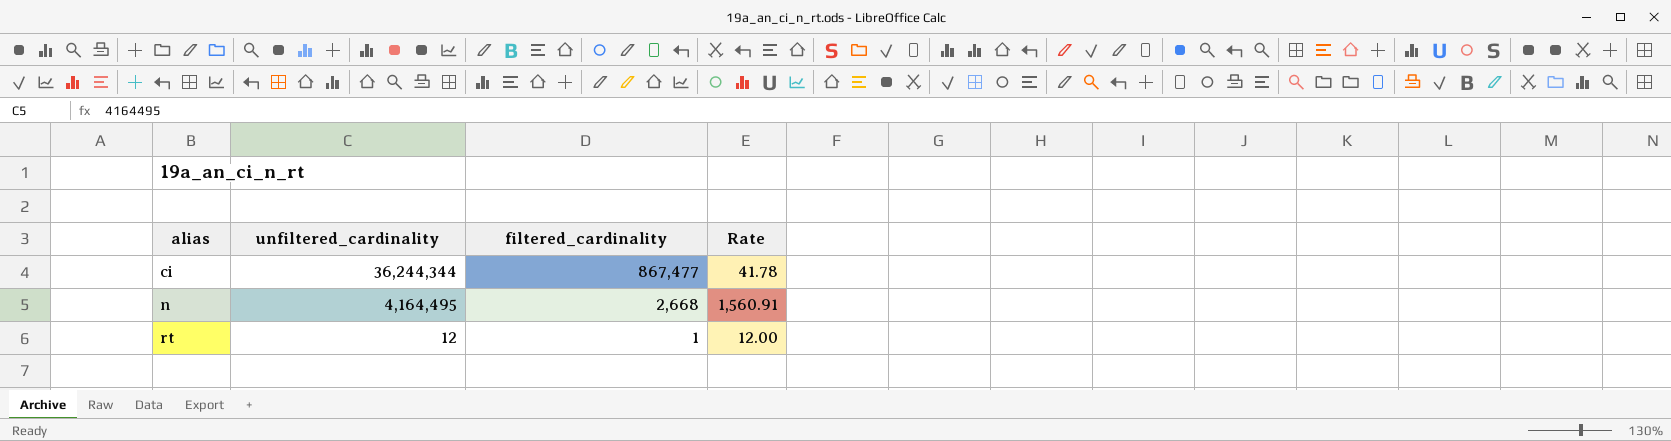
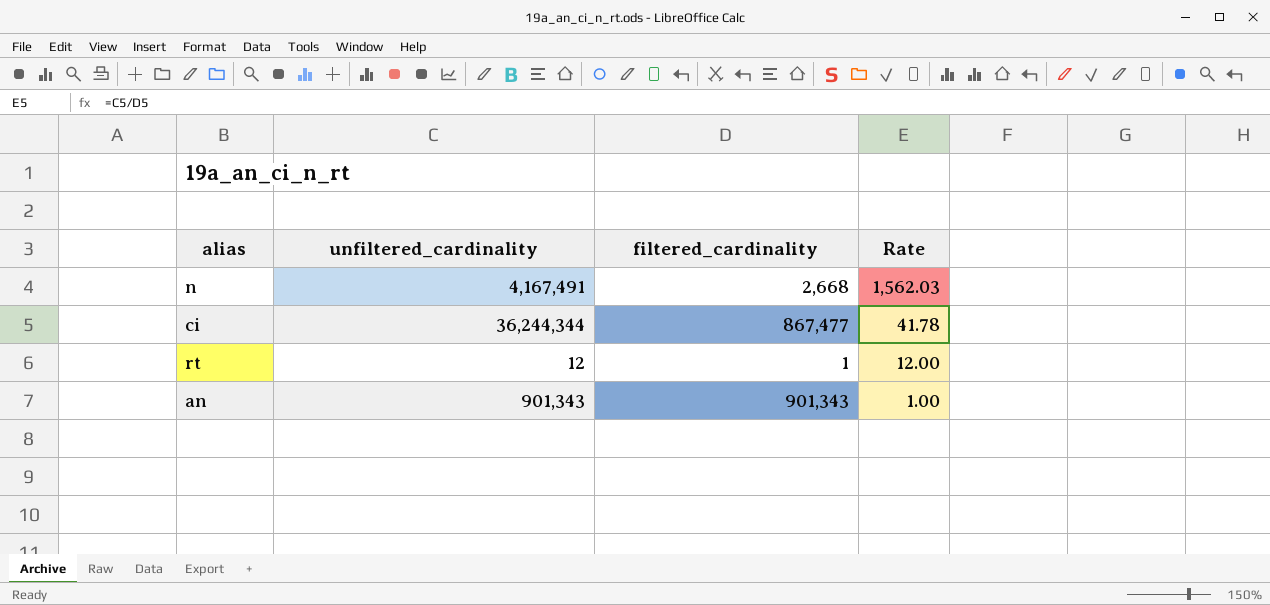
row order: alias ascending -> Rate descending
n | unfiltered_cardinality: 4,164,495 -> 4,167,491
n | Rate: 1,560.91 -> 1,562.03
row an: none -> 901,343 | 901,343 | 1.00

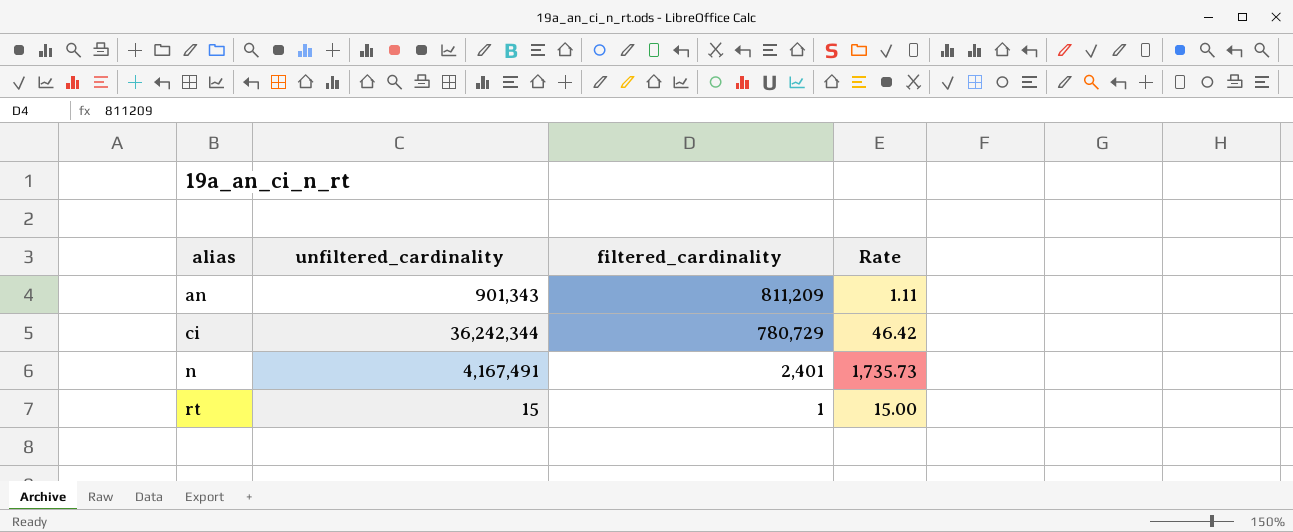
row order: Rate descending -> alias ascending
an | filtered_cardinality: 901,343 -> 811,209
an | Rate: 1.00 -> 1.11
ci | unfiltered_cardinality: 36,244,344 -> 36,242,344
ci | filtered_cardinality: 867,477 -> 780,729
ci | Rate: 41.78 -> 46.42
n | filtered_cardinality: 2,668 -> 2,401
n | Rate: 1,562.03 -> 1,735.73
rt | unfiltered_cardinality: 12 -> 15
rt | Rate: 12.00 -> 15.00

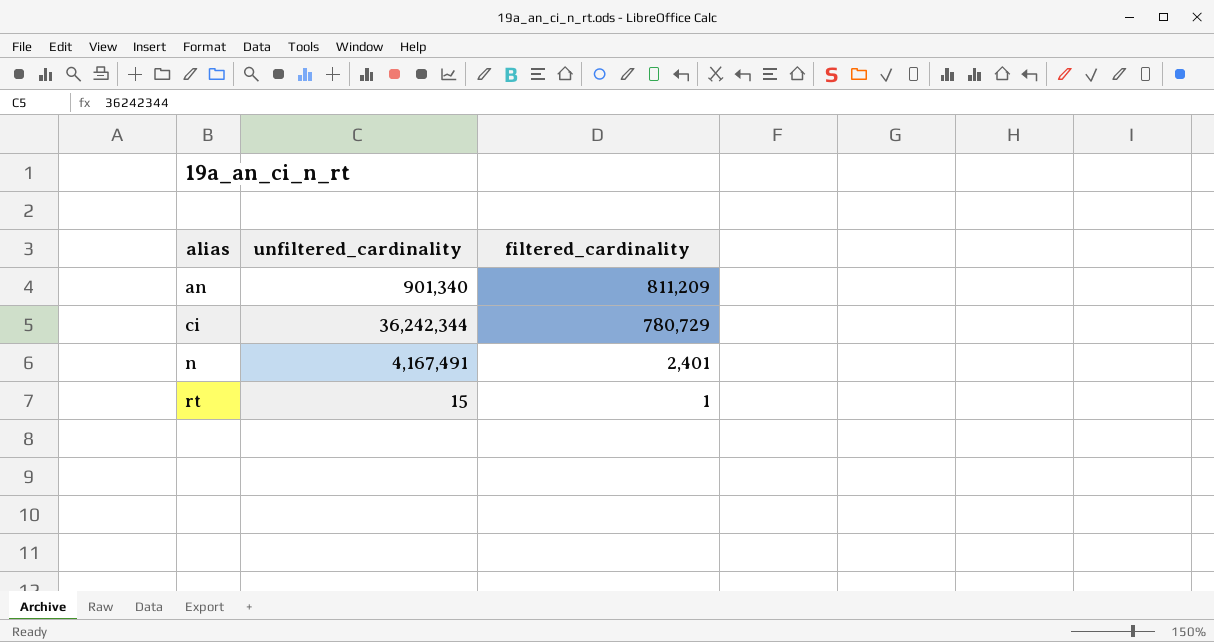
column Rate | formula: [unfiltered_cardinality] / [filtered_cardinality] -> none
an | unfiltered_cardinality: 901,343 -> 901,340

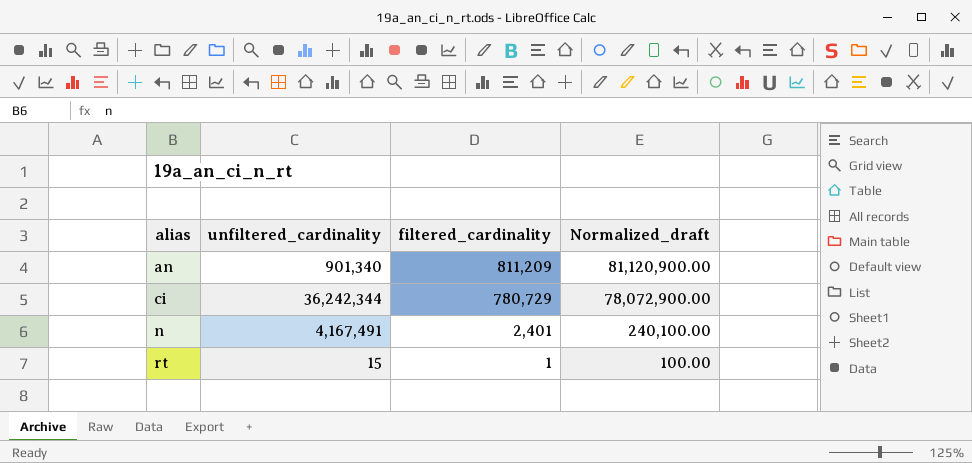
column Normalized_draft | formula: none -> [filtered_cardinality] * 100

